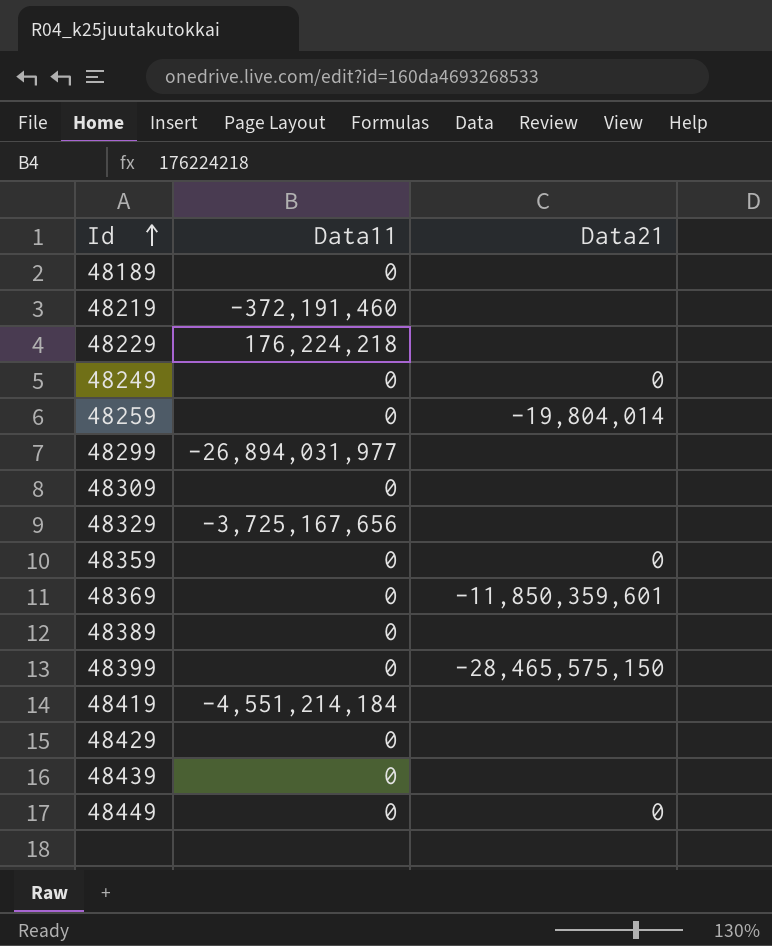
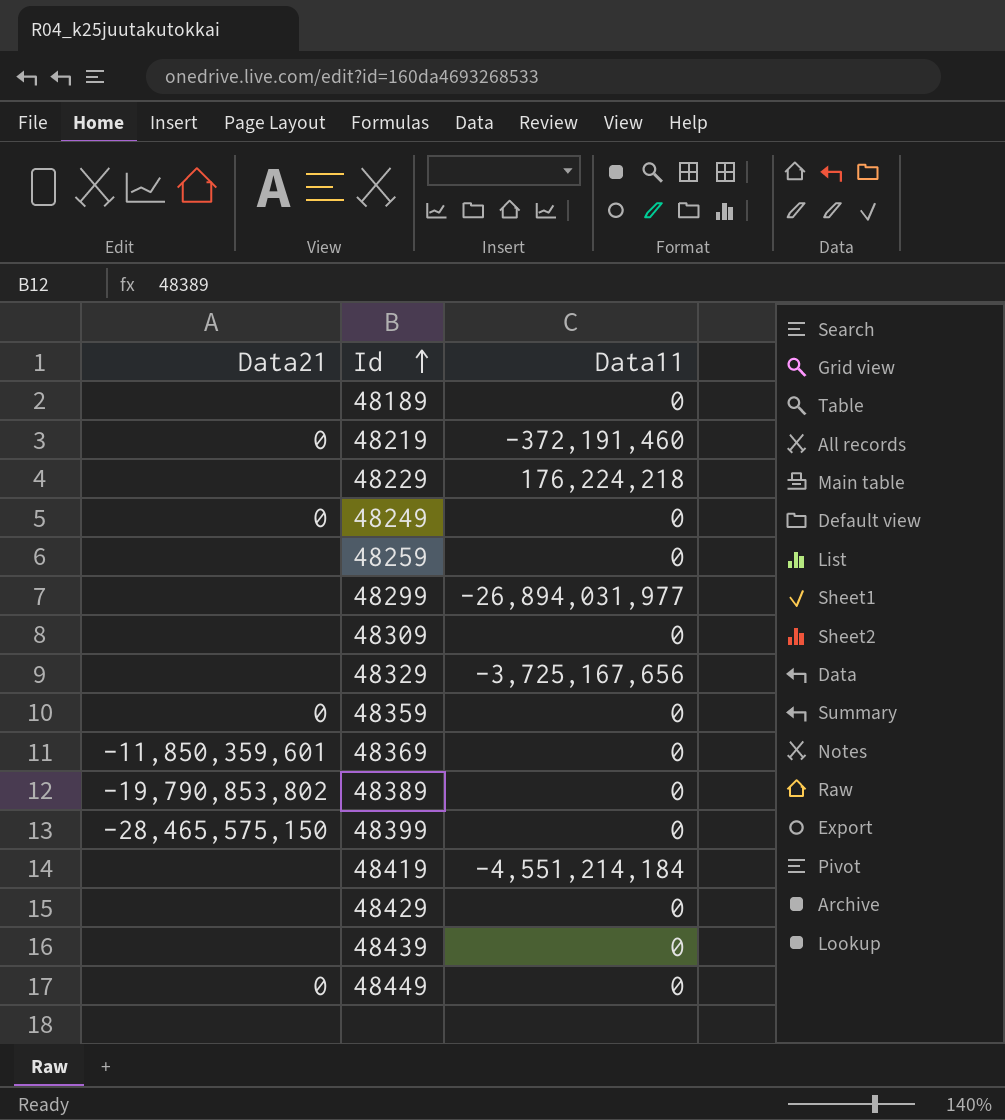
column Data21 | position: 3 -> 1
48219 | Data21: none -> 0
48259 | Data21: -19,804,014 -> none
48389 | Data21: none -> -19,790,853,802

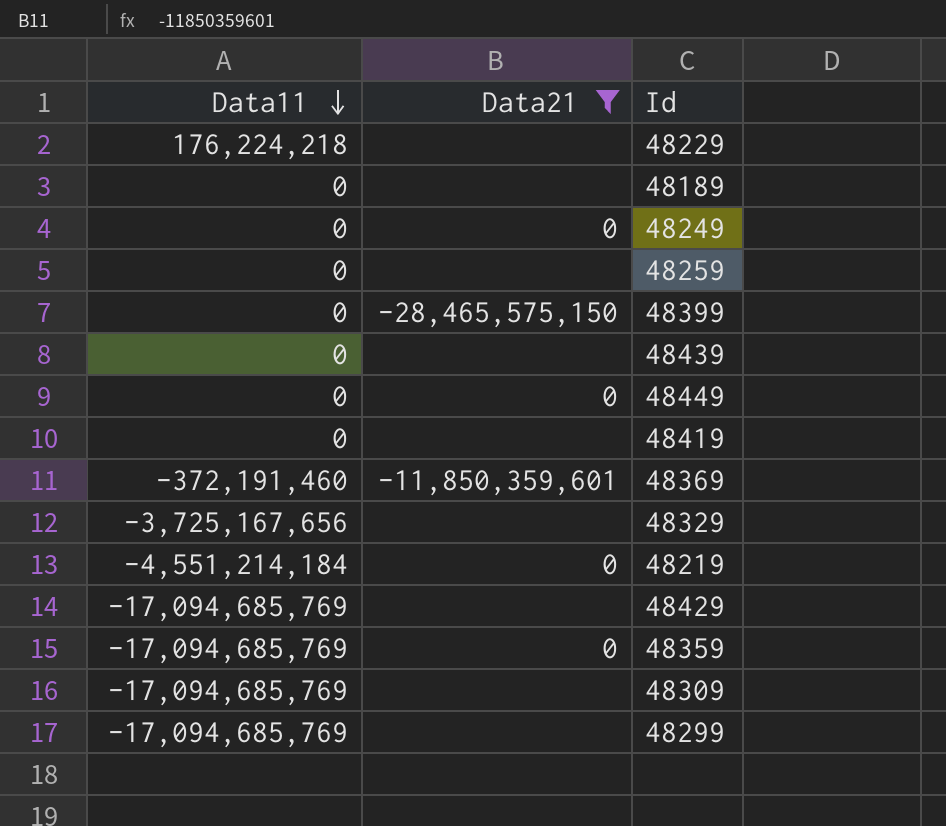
filter: none -> Data21 != -19,790,853,802
row order: Id ascending -> Data11 descending
column Data11 | position: 3 -> 1
48419 | Data11: -4,551,214,184 -> 0
48369 | Data11: 0 -> -372,191,460
48219 | Data11: -372,191,460 -> -4,551,214,184
48429 | Data11: 0 -> -17,094,685,769
48359 | Data11: 0 -> -17,094,685,769
48309 | Data11: 0 -> -17,094,685,769
48299 | Data11: -26,894,031,977 -> -17,094,685,769

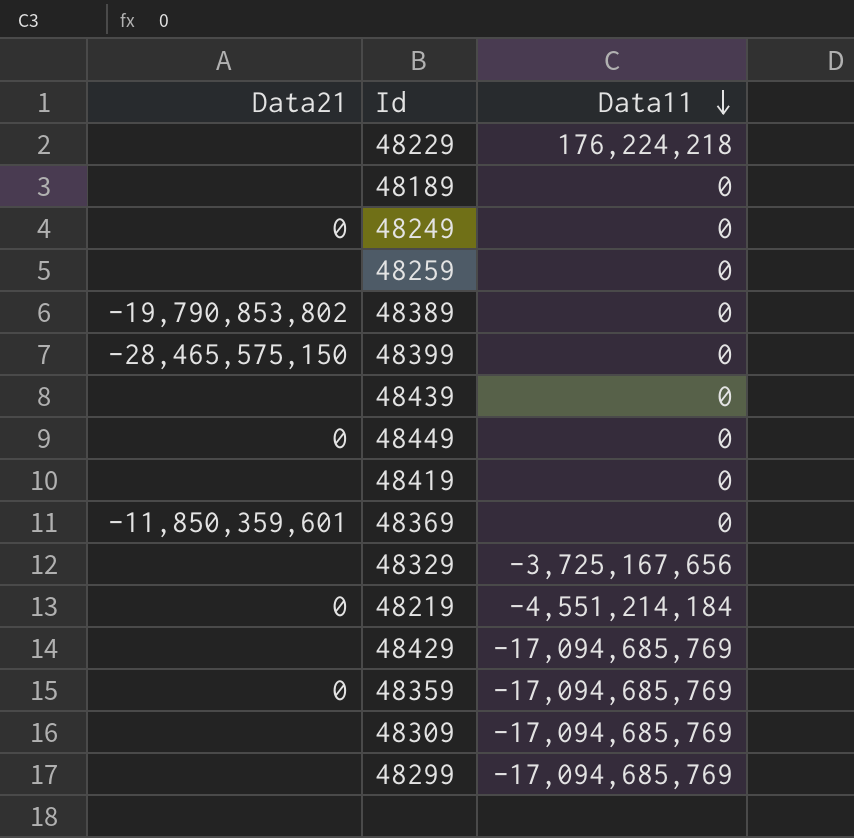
filter: Data21 != -19,790,853,802 -> none
column Data11 | position: 1 -> 3
48369 | Data11: -372,191,460 -> 0

